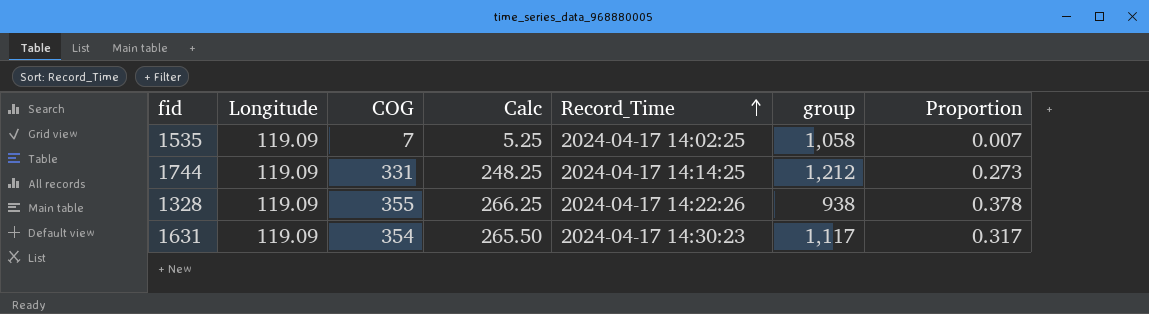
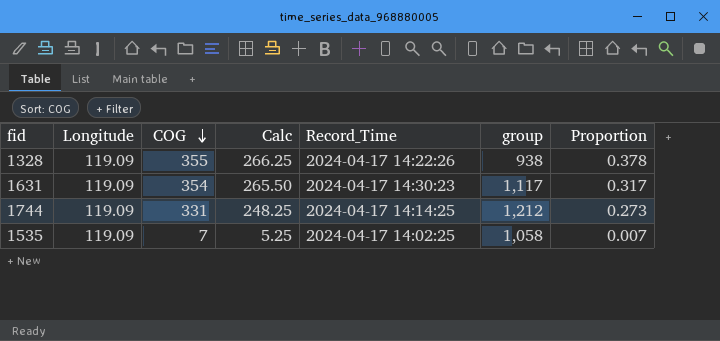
row order: Record_Time ascending -> COG descending

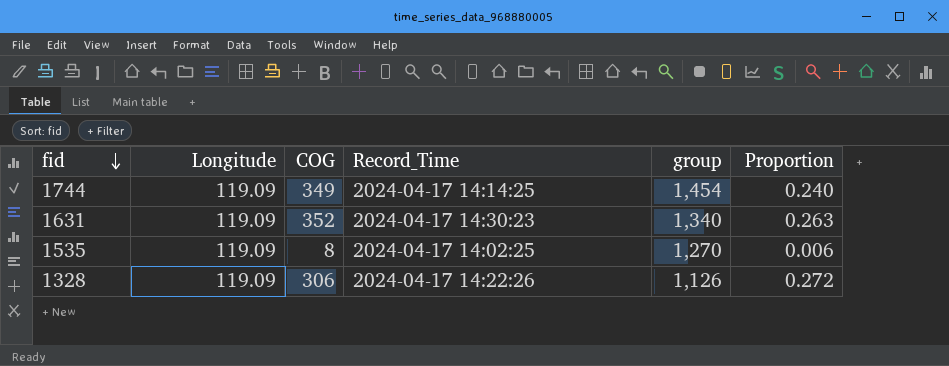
row order: COG descending -> fid descending
column Calc | formula: [COG] * 0.75 -> none
1744 | COG: 331 -> 349
1744 | group: 1,212 -> 1,454
1744 | Proportion: 0.273 -> 0.240
1631 | COG: 354 -> 352
1631 | group: 1,117 -> 1,340
1631 | Proportion: 0.317 -> 0.263
1535 | COG: 7 -> 8
1535 | group: 1,058 -> 1,270
1535 | Proportion: 0.007 -> 0.006
1328 | COG: 355 -> 306
1328 | group: 938 -> 1,126
1328 | Proportion: 0.378 -> 0.272

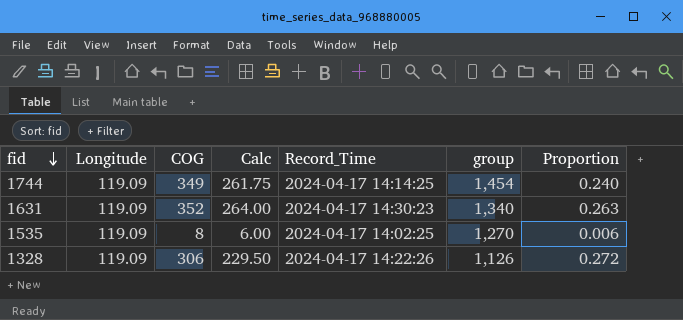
column Calc | formula: none -> [COG] * 0.75

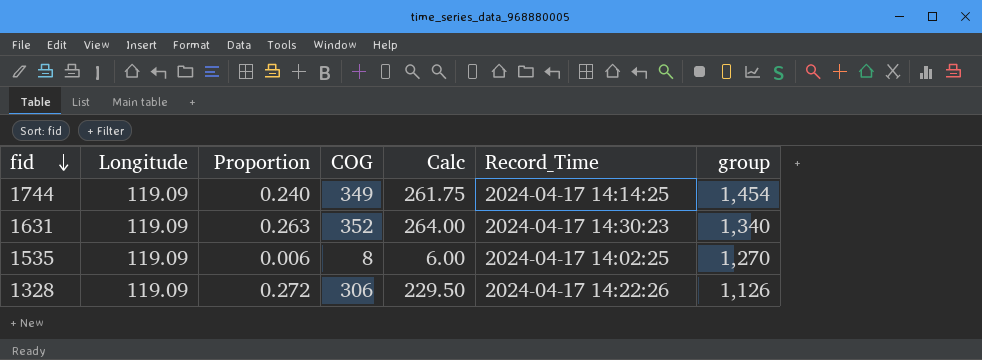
column Proportion | position: 7 -> 3

